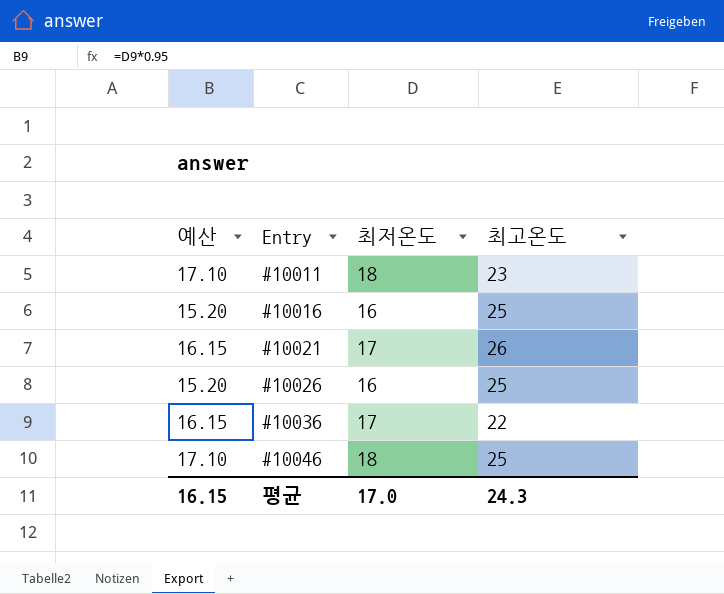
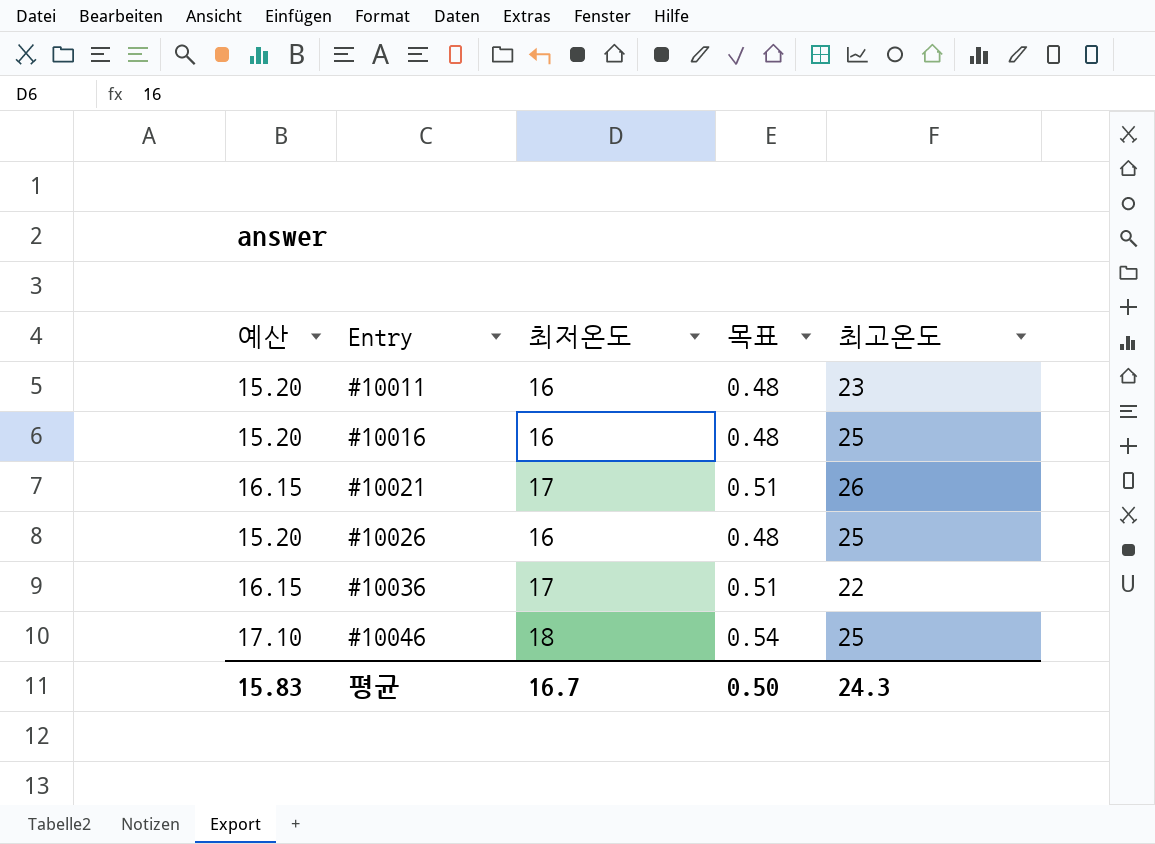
column 목표 | formula: none -> [최저온도] * 0.03
#10011 | 예산: 17.10 -> 15.20
#10011 | 최저온도: 18 -> 16
평균 | 예산: 16.15 -> 15.83
평균 | 최저온도: 17.0 -> 16.7

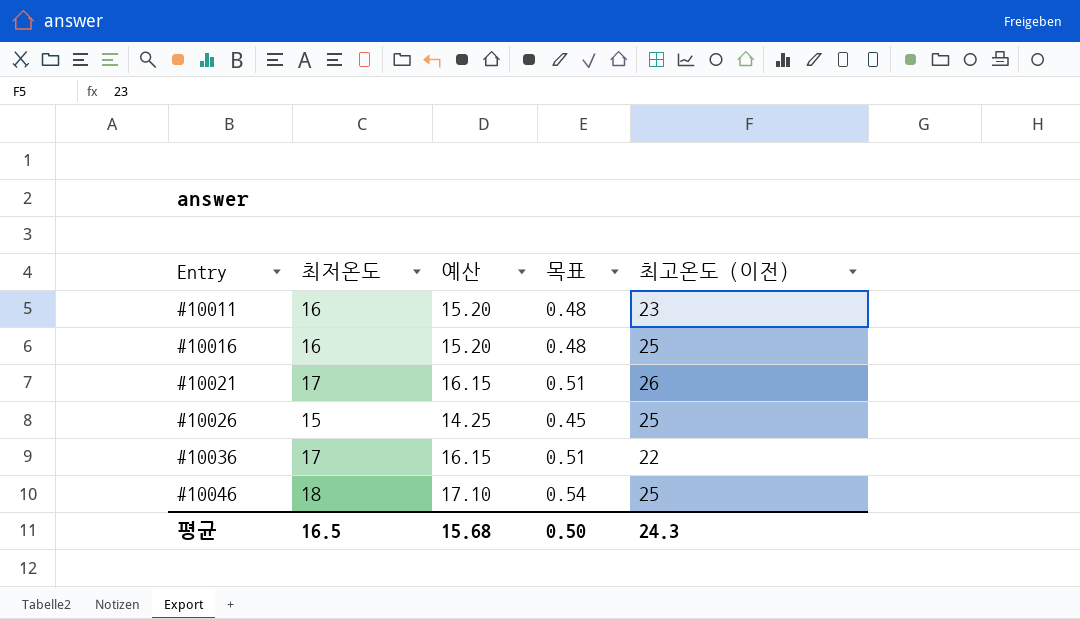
column 예산 | position: 1 -> 3
column name: 최고온도 -> 최고온도 (이전)
#10026 | 최저온도: 16 -> 15
#10026 | 예산: 15.20 -> 14.25
#10026 | 목표: 0.48 -> 0.45
평균 | 최저온도: 16.7 -> 16.5
평균 | 예산: 15.83 -> 15.68

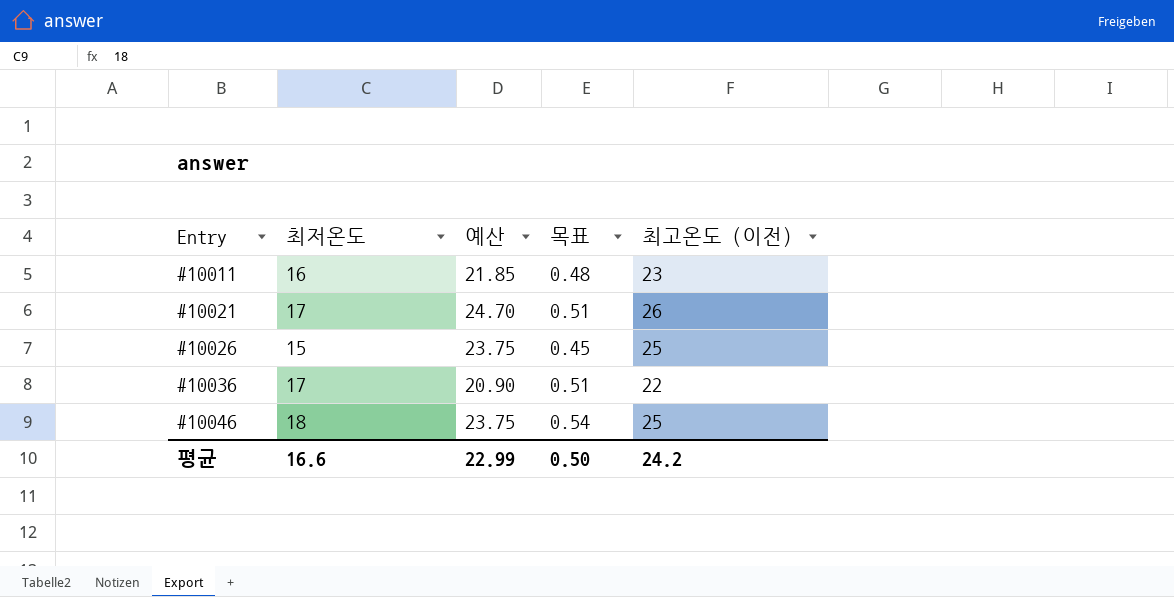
column 예산 | formula: [최저온도] * 0.95 -> [최고온도 (이전)] * 0.95
row #10016: 16 | 15.20 | 0.48 | 25 -> none
평균 | 최저온도: 16.5 -> 16.6
평균 | 예산: 15.68 -> 22.99
평균 | 최고온도 (이전): 24.3 -> 24.2

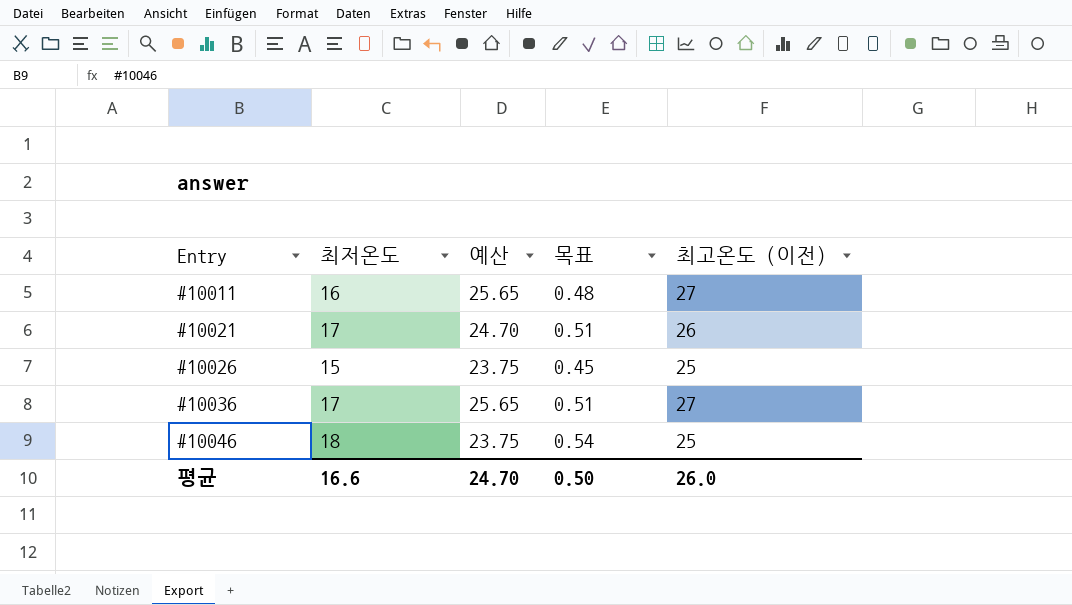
#10011 | 예산: 21.85 -> 25.65
#10011 | 최고온도 (이전): 23 -> 27
#10036 | 예산: 20.90 -> 25.65
#10036 | 최고온도 (이전): 22 -> 27
평균 | 예산: 22.99 -> 24.70
평균 | 최고온도 (이전): 24.2 -> 26.0

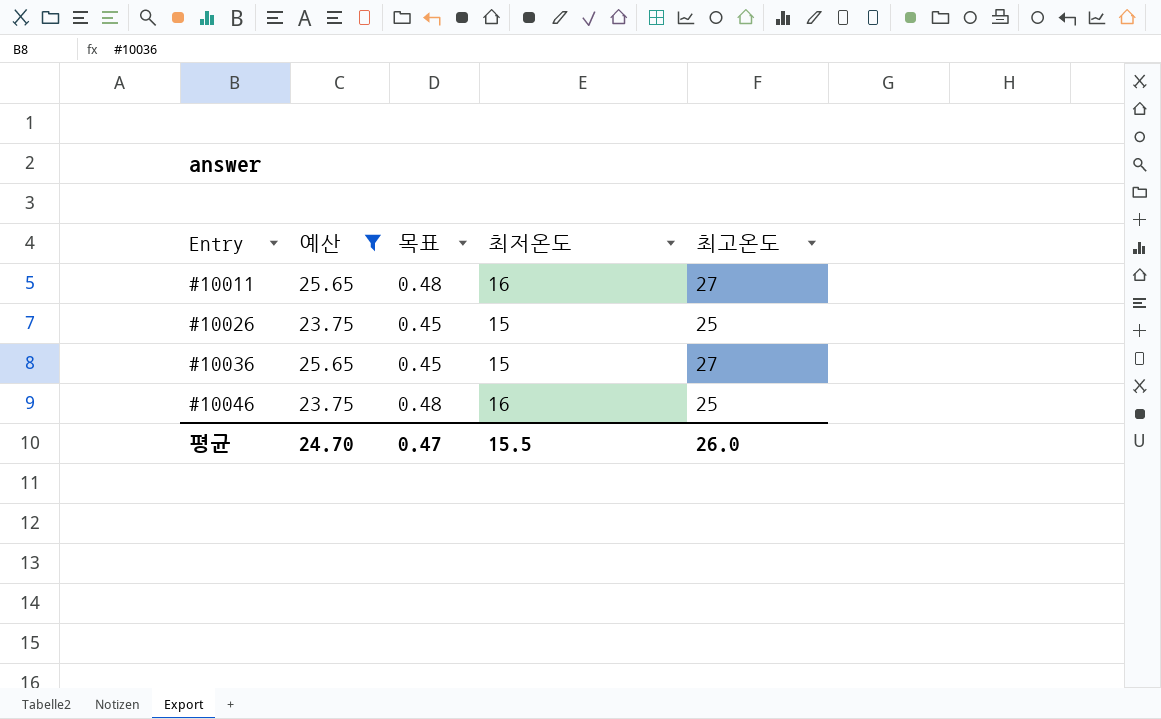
filter: none -> 예산 != 24.70
column 최저온도 | position: 2 -> 4
column name: 최고온도 (이전) -> 최고온도
#10036 | 목표: 0.51 -> 0.45
#10036 | 최저온도: 17 -> 15
#10046 | 목표: 0.54 -> 0.48
#10046 | 최저온도: 18 -> 16
평균 | 목표: 0.50 -> 0.47
평균 | 최저온도: 16.6 -> 15.5

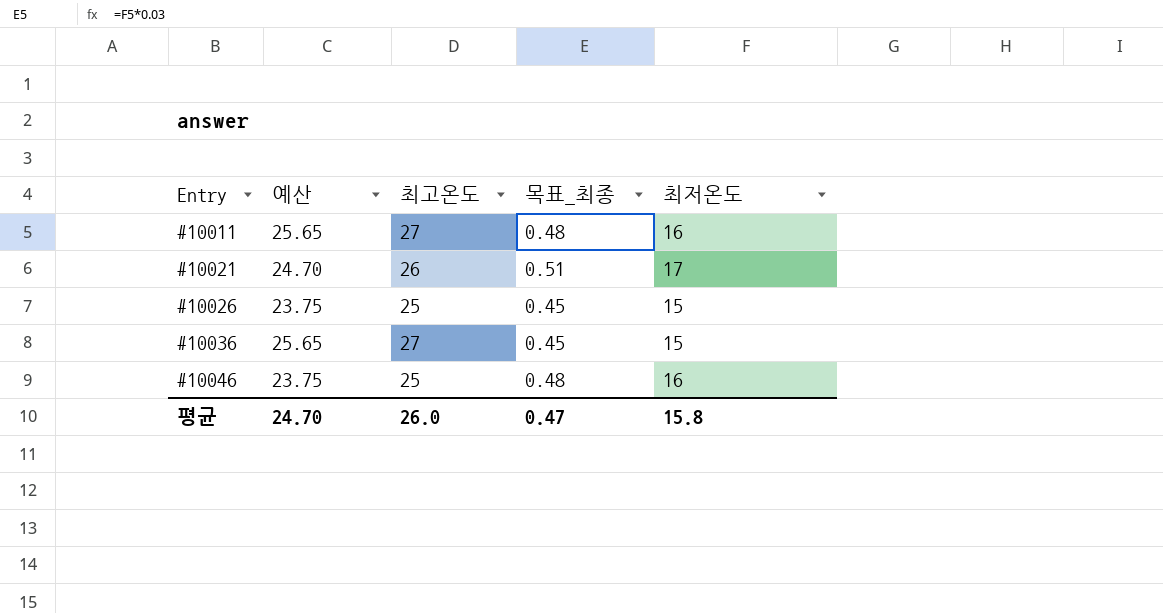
filter: 예산 != 24.70 -> none
column 최고온도 | position: 5 -> 3
column name: 목표 -> 목표_최종
평균 | 최저온도: 15.5 -> 15.8

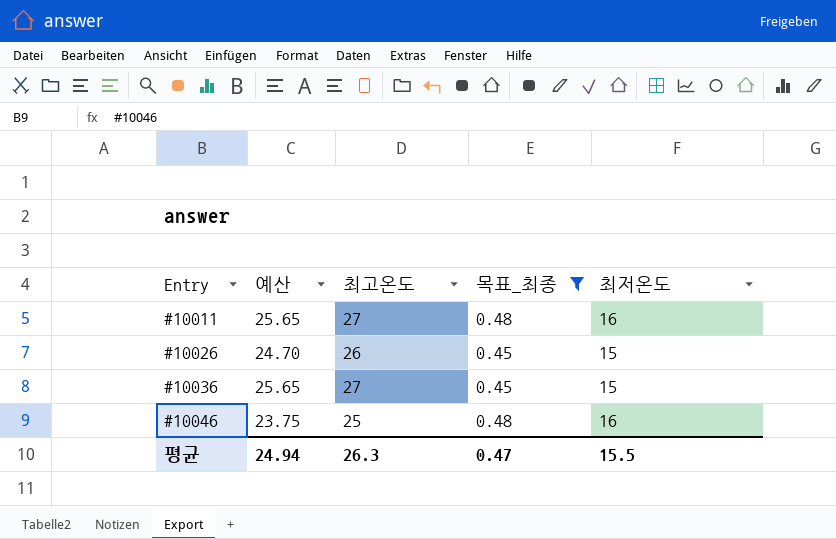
filter: none -> 목표_최종 != 0.51
#10026 | 예산: 23.75 -> 24.70
#10026 | 최고온도: 25 -> 26
평균 | 예산: 24.70 -> 24.94
평균 | 최고온도: 26.0 -> 26.3
평균 | 최저온도: 15.8 -> 15.5

